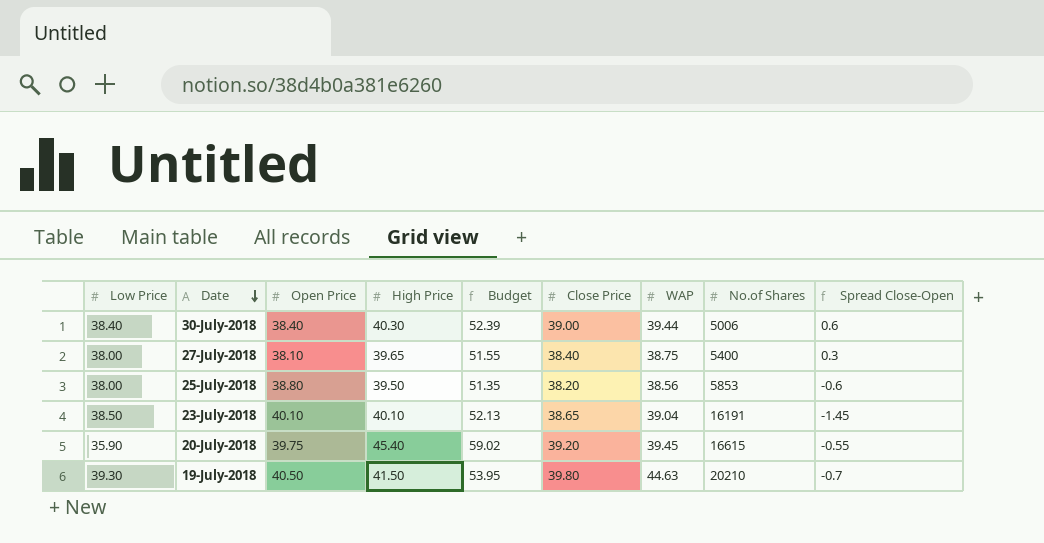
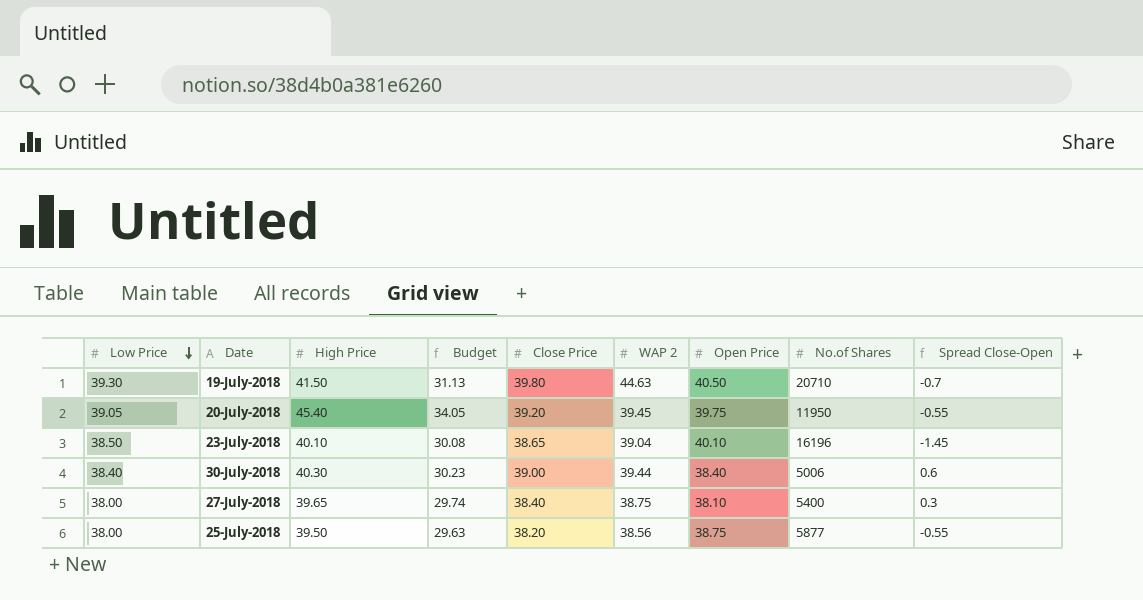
row order: Date descending -> Low Price descending
column Budget | formula: [High Price] * 1.3 -> [High Price] * 0.75
column name: WAP -> WAP 2
column Open Price | position: 3 -> 7
19-July-2018 | No.of Shares: 20210 -> 20710
20-July-2018 | Low Price: 35.90 -> 39.05
20-July-2018 | No.of Shares: 16615 -> 11950
23-July-2018 | No.of Shares: 16191 -> 16196
25-July-2018 | Open Price: 38.80 -> 38.75
25-July-2018 | No.of Shares: 5853 -> 5877
25-July-2018 | Spread Close-Open: -0.6 -> -0.55

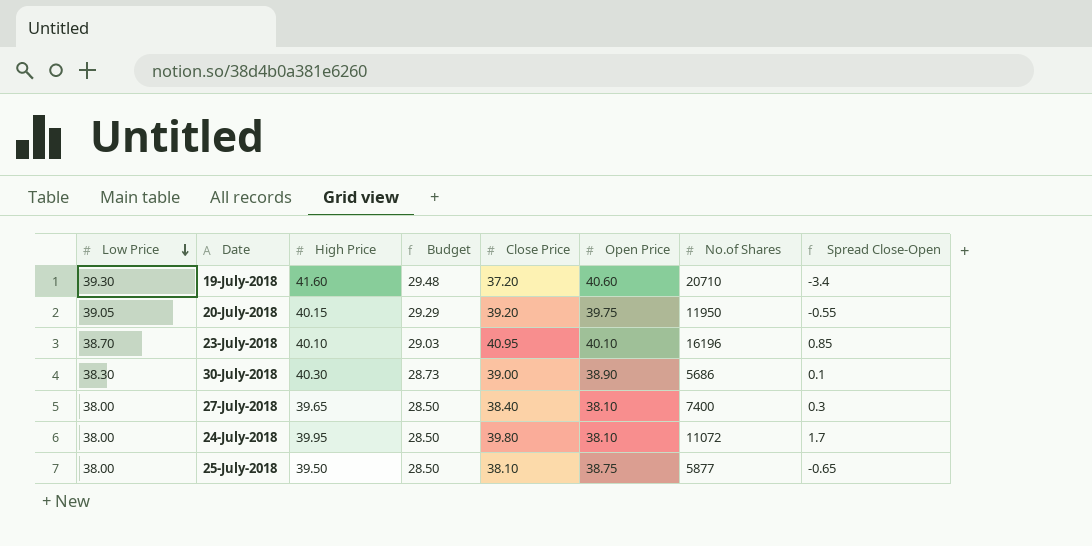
column WAP 2 | position: 6 -> none
column Budget | formula: [High Price] * 0.75 -> [Low Price] * 0.75
19-July-2018 | High Price: 41.50 -> 41.60
19-July-2018 | Close Price: 39.80 -> 37.20
19-July-2018 | Open Price: 40.50 -> 40.60
19-July-2018 | Spread Close-Open: -0.7 -> -3.4
20-July-2018 | High Price: 45.40 -> 40.15
23-July-2018 | Low Price: 38.50 -> 38.70
23-July-2018 | Close Price: 38.65 -> 40.95
23-July-2018 | Spread Close-Open: -1.45 -> 0.85
30-July-2018 | Low Price: 38.40 -> 38.30
30-July-2018 | Open Price: 38.40 -> 38.90
30-July-2018 | No.of Shares: 5006 -> 5686
30-July-2018 | Spread Close-Open: 0.6 -> 0.1
27-July-2018 | No.of Shares: 5400 -> 7400
row 24-July-2018: none -> 38.00 | 39.95 | 28.50 | 39.80 | 38.10 | 11072 | 1.7
25-July-2018 | Close Price: 38.20 -> 38.10
25-July-2018 | Spread Close-Open: -0.55 -> -0.65

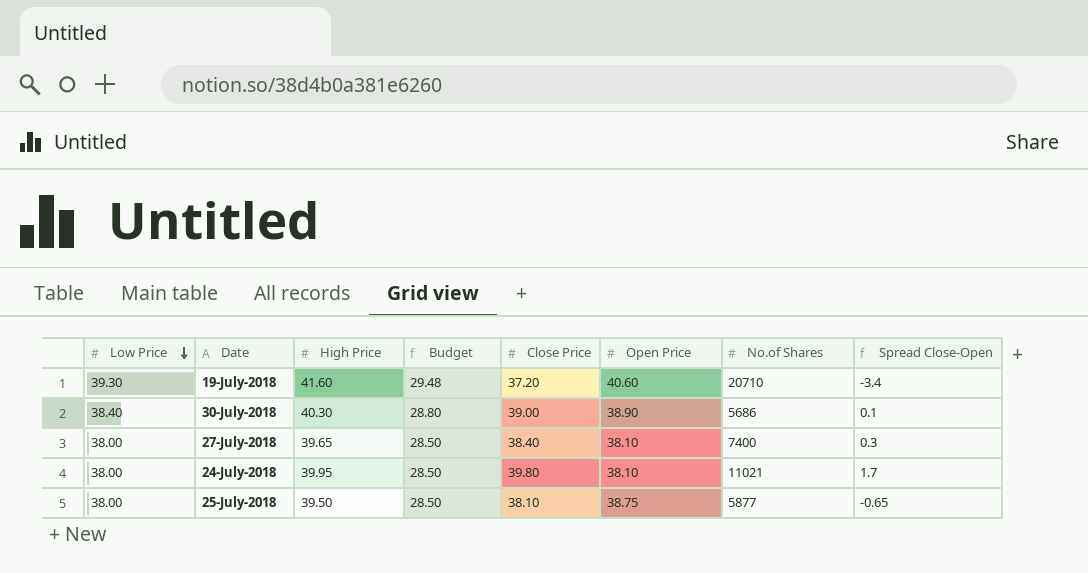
row 20-July-2018: 39.05 | 40.15 | 29.29 | 39.20 | 39.75 | 11950 | -0.55 -> none
row 23-July-2018: 38.70 | 40.10 | 29.03 | 40.95 | 40.10 | 16196 | 0.85 -> none
30-July-2018 | Low Price: 38.30 -> 38.40
30-July-2018 | Budget: 28.73 -> 28.80
24-July-2018 | No.of Shares: 11072 -> 11021

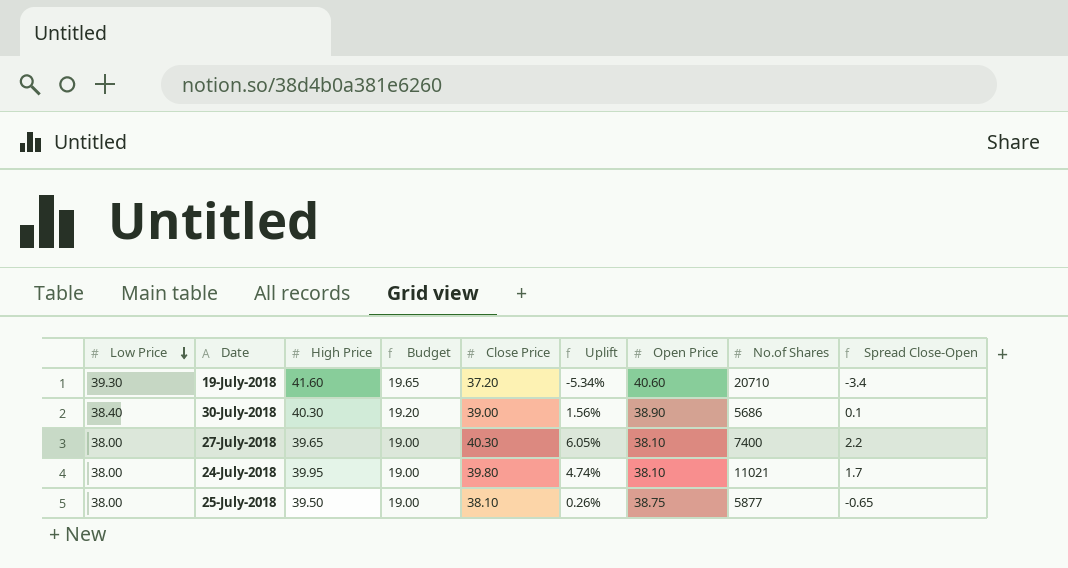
column Budget | formula: [Low Price] * 0.75 -> [Low Price] * 0.5
column Uplift | formula: none -> ([Close Price] - [Low Price]) / [Low Price]
27-July-2018 | Close Price: 38.40 -> 40.30
27-July-2018 | Spread Close-Open: 0.3 -> 2.2

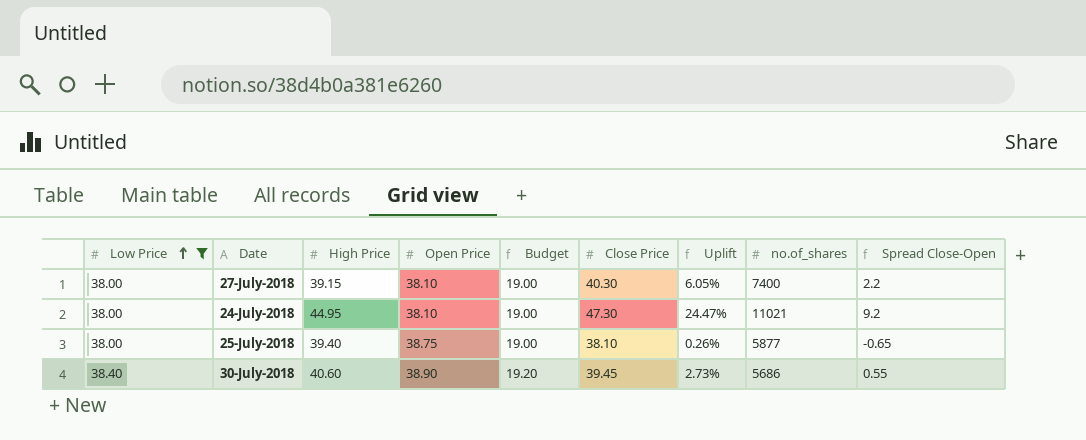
filter: none -> Low Price != 39.30
row order: Low Price descending -> Low Price ascending
column Open Price | position: 7 -> 4
column name: No.of Shares -> no.of_shares
27-July-2018 | High Price: 39.65 -> 39.15
24-July-2018 | High Price: 39.95 -> 44.95
24-July-2018 | Close Price: 39.80 -> 47.30
24-July-2018 | Uplift: 4.74% -> 24.47%
24-July-2018 | Spread Close-Open: 1.7 -> 9.2
25-July-2018 | High Price: 39.50 -> 39.40
30-July-2018 | High Price: 40.30 -> 40.60
30-July-2018 | Close Price: 39.00 -> 39.45
30-July-2018 | Uplift: 1.56% -> 2.73%
30-July-2018 | Spread Close-Open: 0.1 -> 0.55

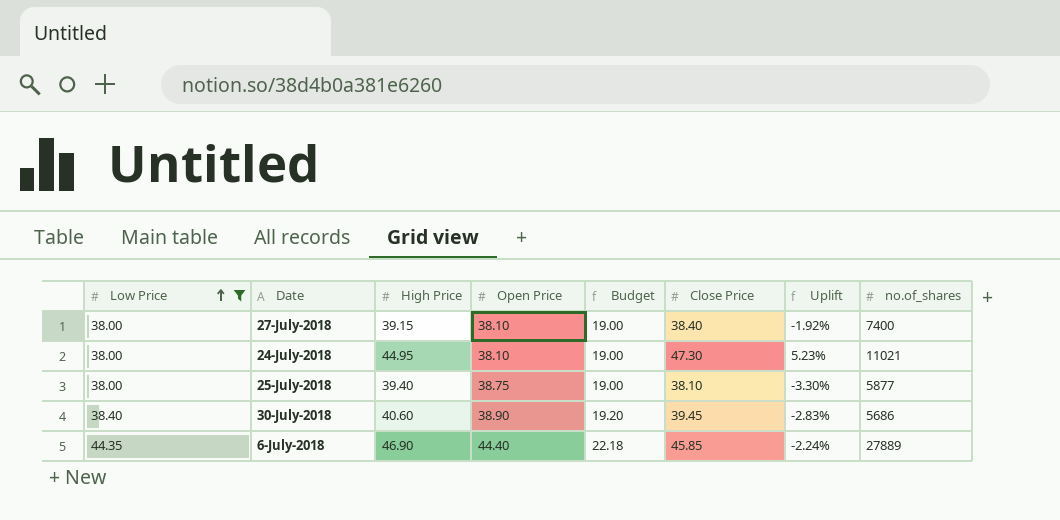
column Spread Close-Open | formula: [Close Price] - [Open Price] -> none
column Uplift | formula: ([Close Price] - [Low Price]) / [Low Price] -> ([Close Price] - [High Price]) / [High Price]
27-July-2018 | Close Price: 40.30 -> 38.40
row 6-July-2018: none -> 44.35 | 46.90 | 44.40 | 22.18 | 45.85 | -2.24% | 27889

